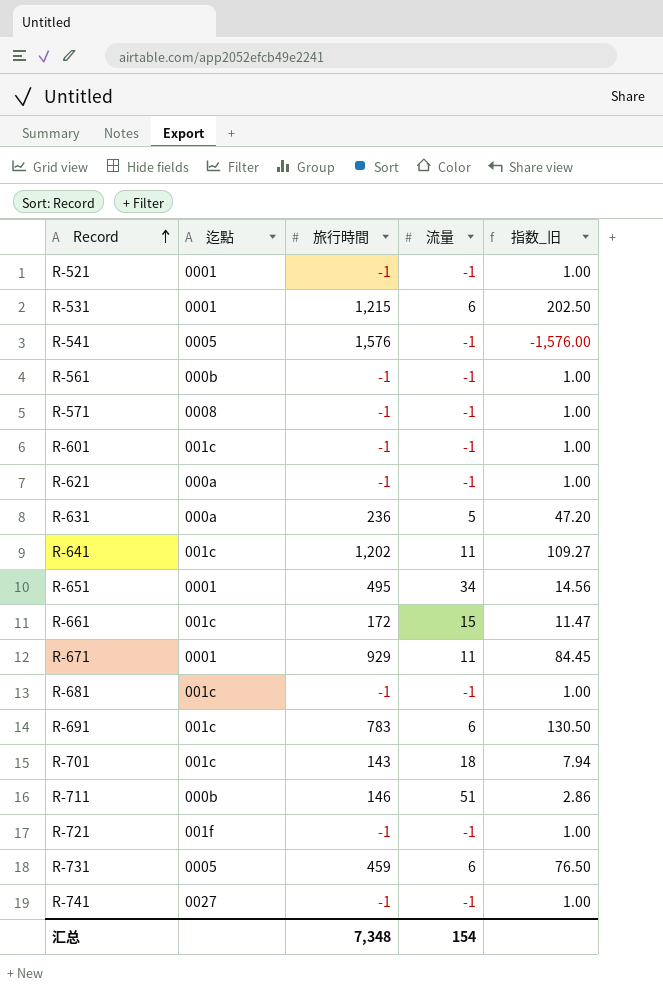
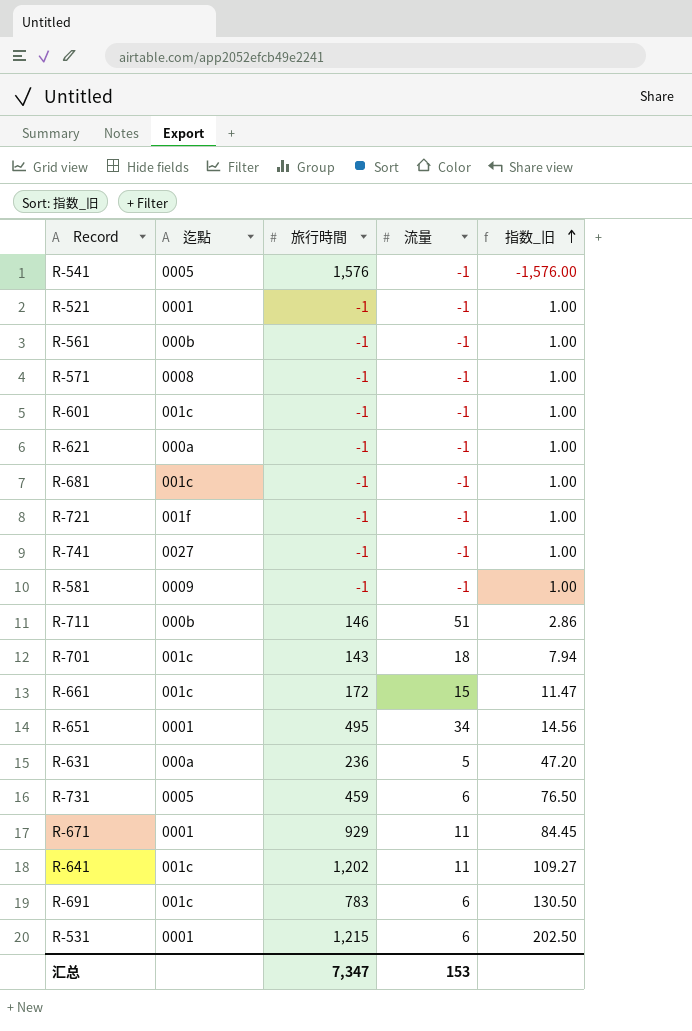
row order: Record ascending -> 指数_旧 ascending
row R-581: none -> 0009 | -1 | -1 | 1.00
汇总 | 旅行時間: 7,348 -> 7,347
汇总 | 流量: 154 -> 153

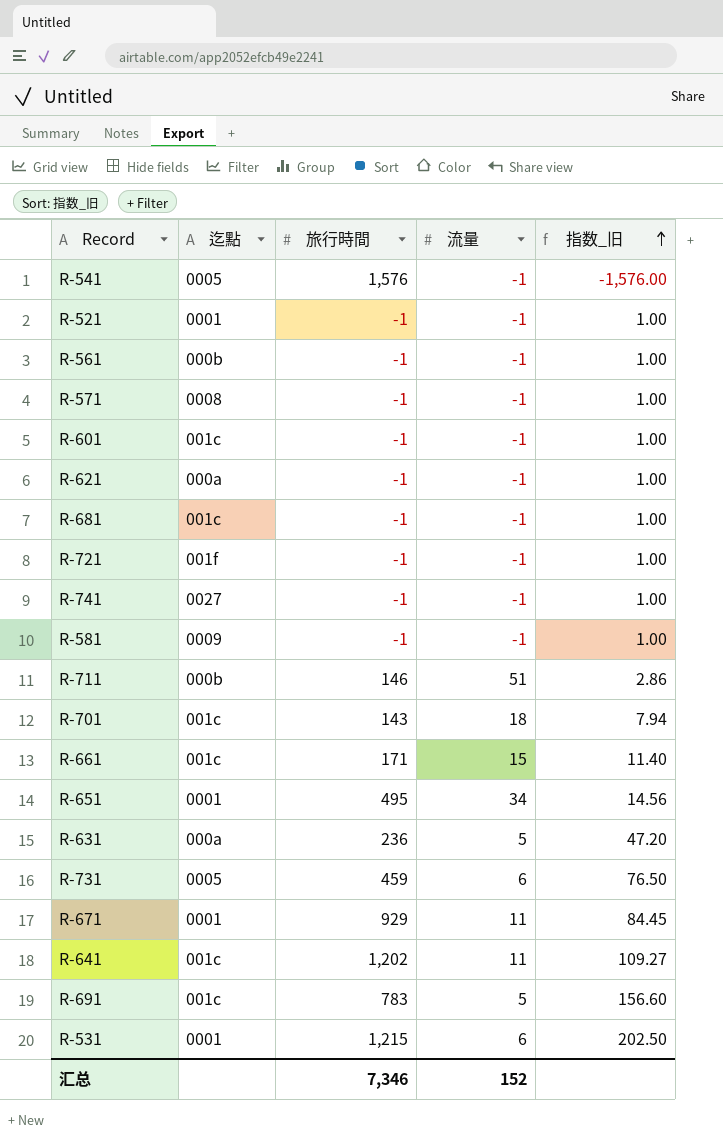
R-661 | 旅行時間: 172 -> 171
R-661 | 指数_旧: 11.47 -> 11.40
R-691 | 流量: 6 -> 5
R-691 | 指数_旧: 130.50 -> 156.60
汇总 | 旅行時間: 7,347 -> 7,346
汇总 | 流量: 153 -> 152

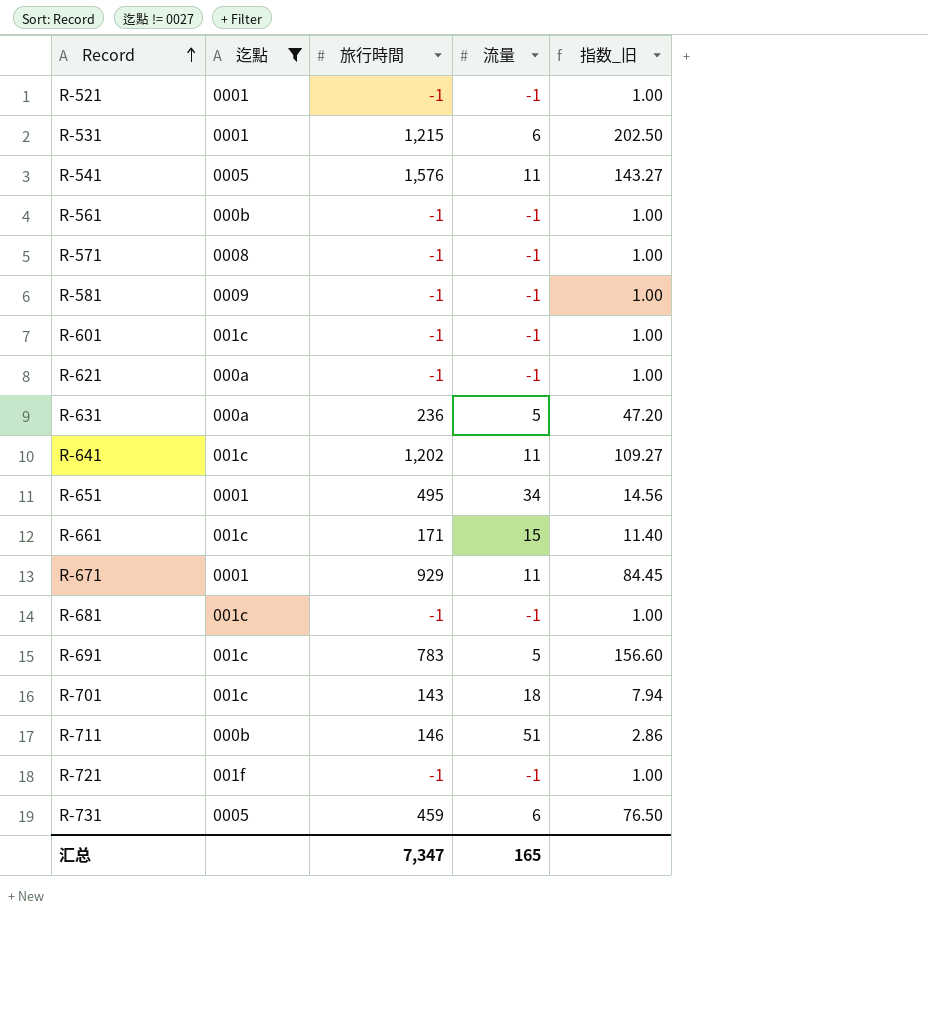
filter: none -> 迄點 != 0027
row order: 指数_旧 ascending -> Record ascending
R-541 | 流量: -1 -> 11
R-541 | 指数_旧: -1,576.00 -> 143.27
汇总 | 旅行時間: 7,346 -> 7,347
汇总 | 流量: 152 -> 165

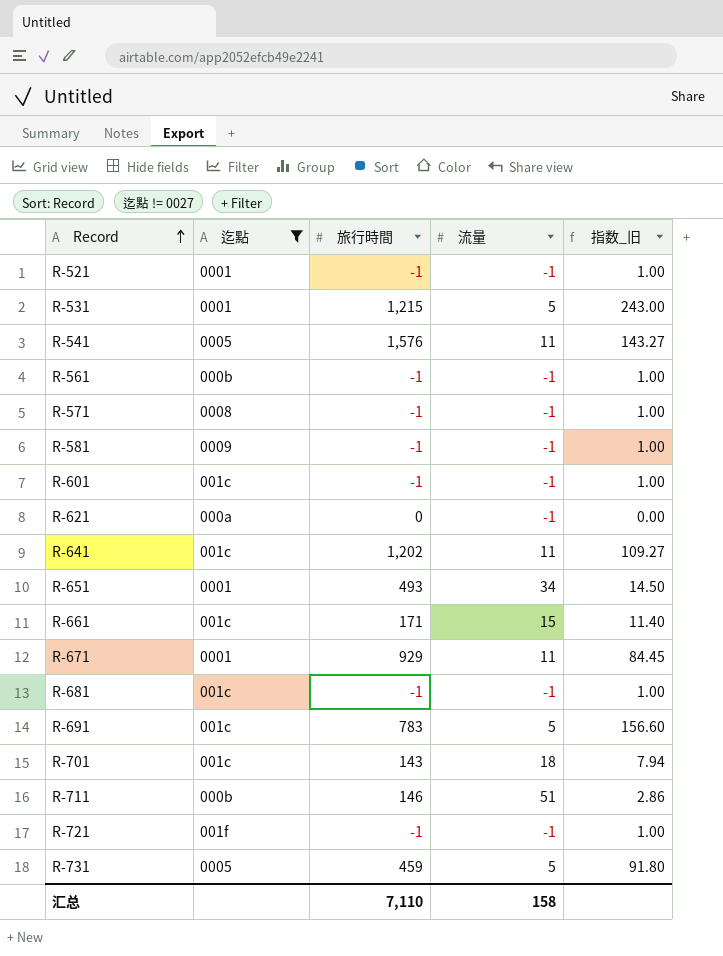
row R-631: 000a | 236 | 5 | 47.20 -> none
R-531 | 流量: 6 -> 5
R-531 | 指数_旧: 202.50 -> 243.00
R-621 | 旅行時間: -1 -> 0
R-621 | 指数_旧: 1.00 -> 0.00
R-651 | 旅行時間: 495 -> 493
R-651 | 指数_旧: 14.56 -> 14.50
R-731 | 流量: 6 -> 5
R-731 | 指数_旧: 76.50 -> 91.80
汇总 | 旅行時間: 7,347 -> 7,110
汇总 | 流量: 165 -> 158

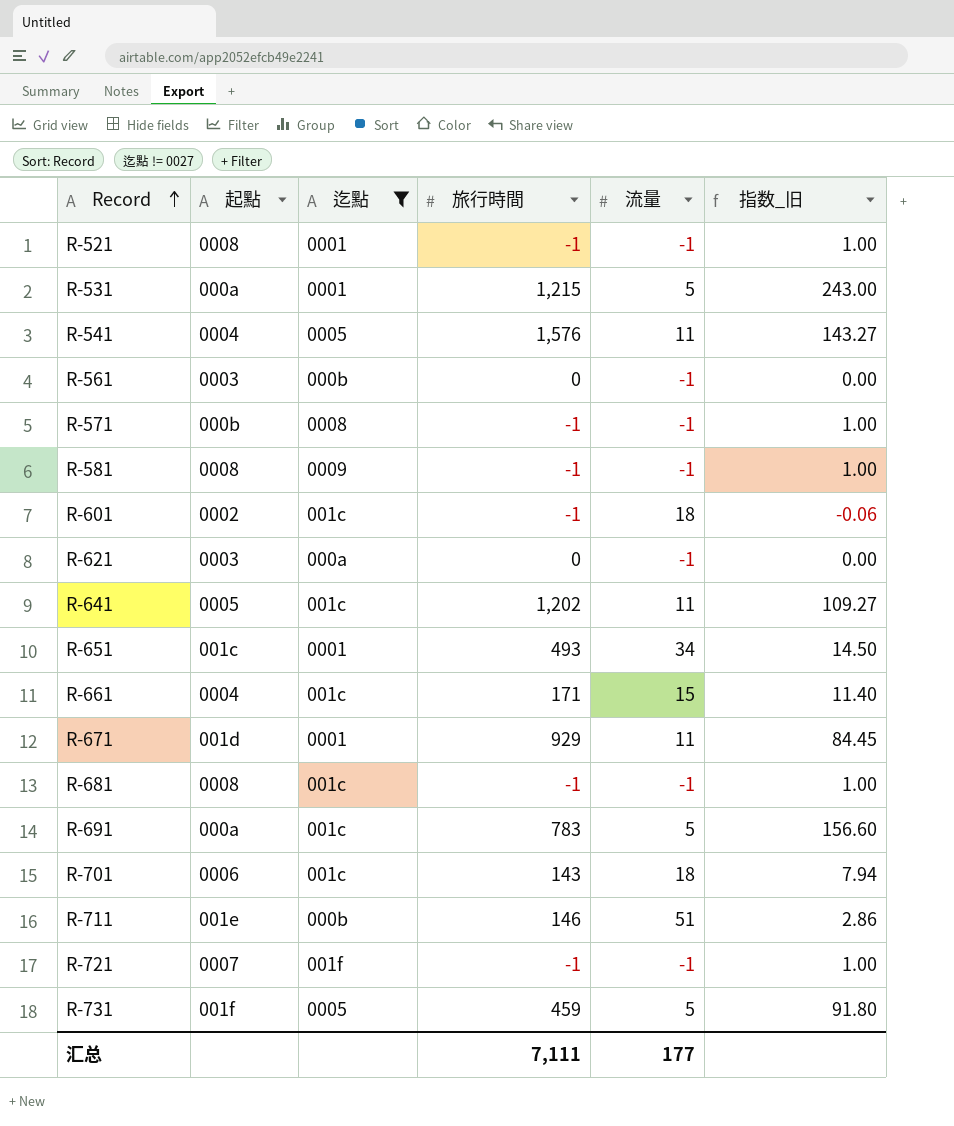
column 起點 | position: none -> 2
R-561 | 旅行時間: -1 -> 0
R-561 | 指数_旧: 1.00 -> 0.00
R-601 | 流量: -1 -> 18
R-601 | 指数_旧: 1.00 -> -0.06
汇总 | 旅行時間: 7,110 -> 7,111
汇总 | 流量: 158 -> 177

